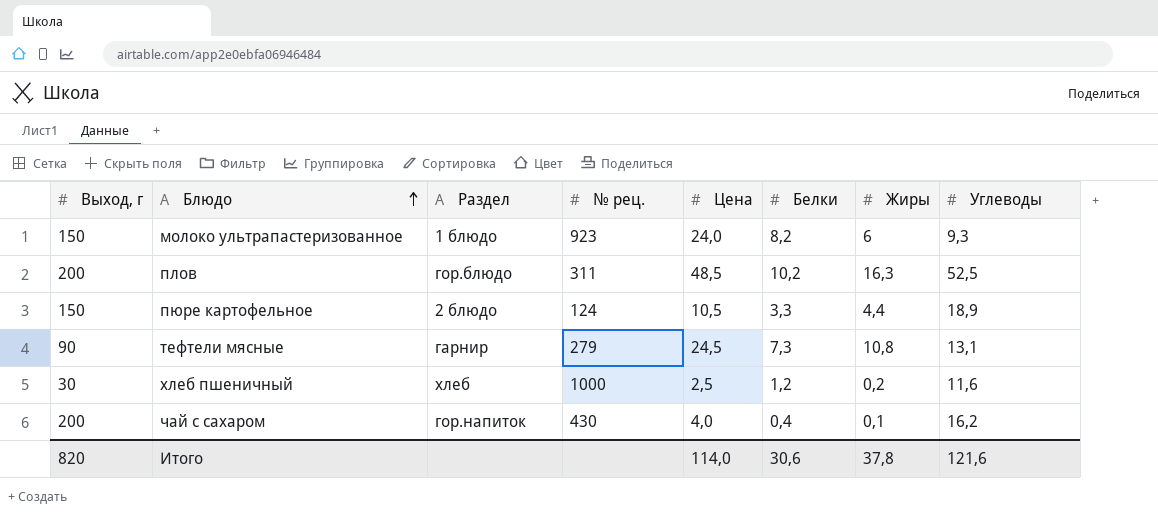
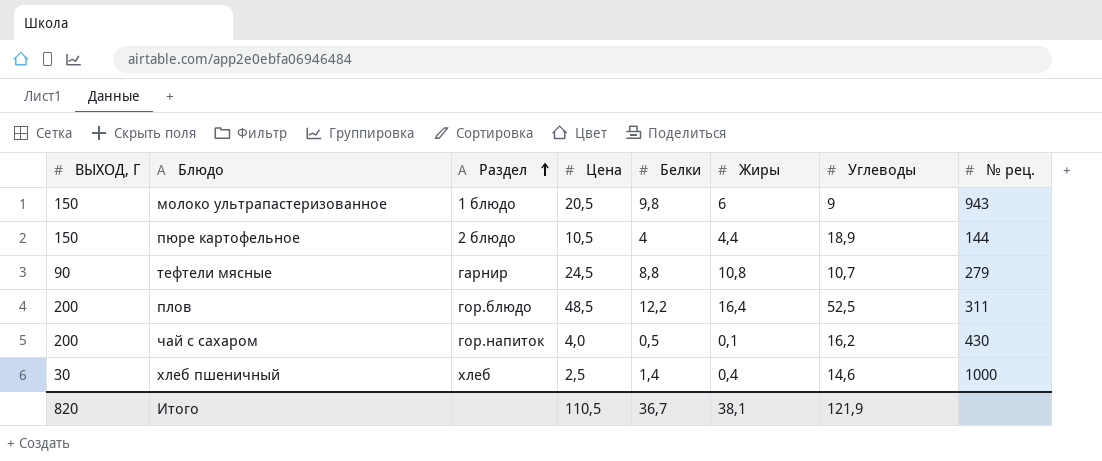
row order: Блюдо ascending -> Раздел ascending
column name: Выход, г -> ВЫХОД, Г
column № рец. | position: 4 -> 8
молоко ультрапастеризованное | Цена: 24,0 -> 20,5
молоко ультрапастеризованное | Белки: 8,2 -> 9,8
молоко ультрапастеризованное | Углеводы: 9,3 -> 9
молоко ультрапастеризованное | № рец.: 923 -> 943
пюре картофельное | Белки: 3,3 -> 4
пюре картофельное | № рец.: 124 -> 144
тефтели мясные | Белки: 7,3 -> 8,8
тефтели мясные | Углеводы: 13,1 -> 10,7
плов | Белки: 10,2 -> 12,2
плов | Жиры: 16,3 -> 16,4
чай с сахаром | Белки: 0,4 -> 0,5
хлеб пшеничный | Белки: 1,2 -> 1,4
хлеб пшеничный | Жиры: 0,2 -> 0,4
хлеб пшеничный | Углеводы: 11,6 -> 14,6
Итого | Цена: 114,0 -> 110,5
Итого | Белки: 30,6 -> 36,7
Итого | Жиры: 37,8 -> 38,1
Итого | Углеводы: 121,6 -> 121,9

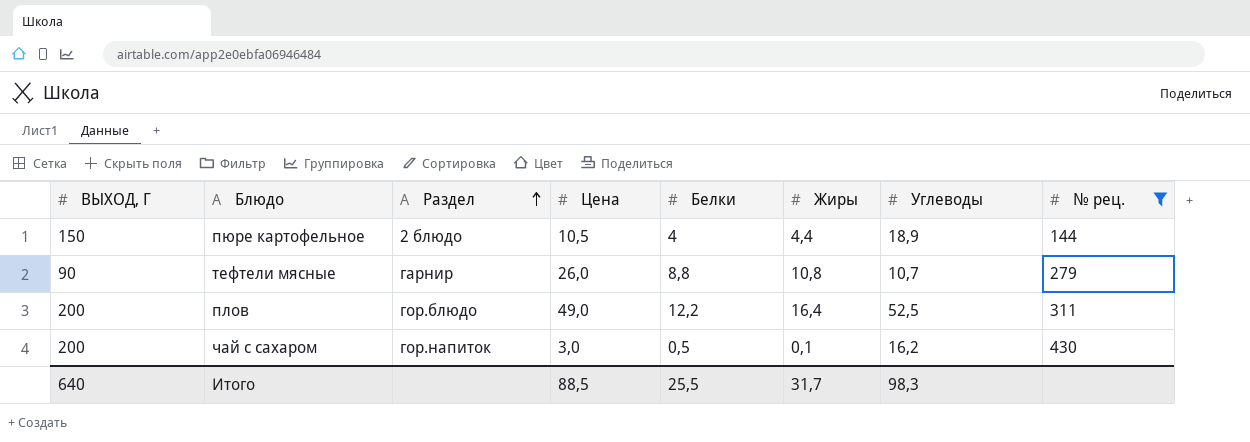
filter: none -> № рец. <= 430
тефтели мясные | Цена: 24,5 -> 26,0
плов | Цена: 48,5 -> 49,0
чай с сахаром | Цена: 4,0 -> 3,0
Итого | ВЫХОД, Г: 820 -> 640
Итого | Цена: 110,5 -> 88,5
Итого | Белки: 36,7 -> 25,5
Итого | Жиры: 38,1 -> 31,7
Итого | Углеводы: 121,9 -> 98,3

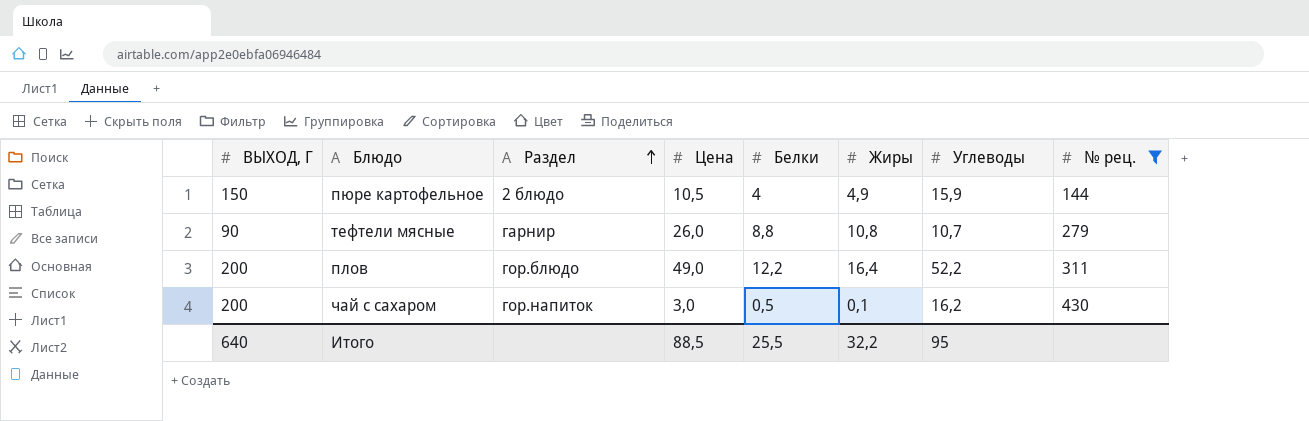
пюре картофельное | Жиры: 4,4 -> 4,9
пюре картофельное | Углеводы: 18,9 -> 15,9
плов | Углеводы: 52,5 -> 52,2
Итого | Жиры: 31,7 -> 32,2
Итого | Углеводы: 98,3 -> 95

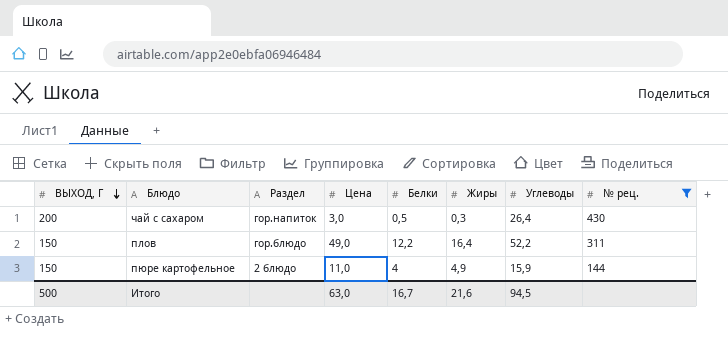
row order: Раздел ascending -> ВЫХОД, Г descending
row тефтели мясные: 90 | гарнир | 26,0 | 8,8 | 10,8 | 10,7 | 279 -> none
чай с сахаром | Жиры: 0,1 -> 0,3
чай с сахаром | Углеводы: 16,2 -> 26,4
плов | ВЫХОД, Г: 200 -> 150
пюре картофельное | Цена: 10,5 -> 11,0
Итого | ВЫХОД, Г: 640 -> 500
Итого | Цена: 88,5 -> 63,0
Итого | Белки: 25,5 -> 16,7
Итого | Жиры: 32,2 -> 21,6
Итого | Углеводы: 95 -> 94,5

